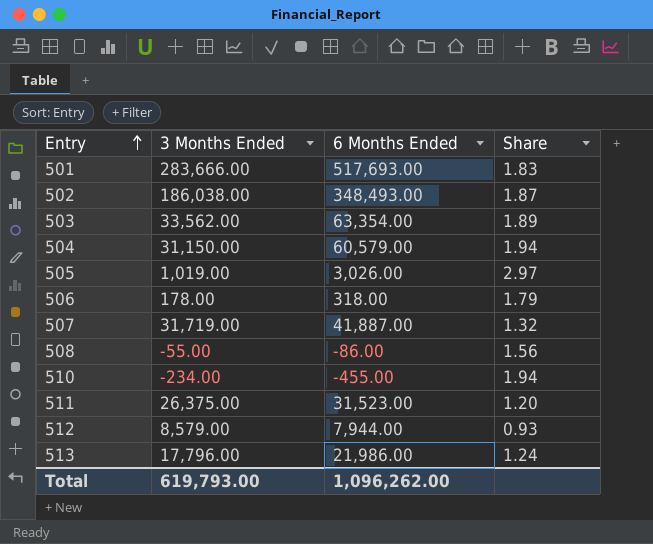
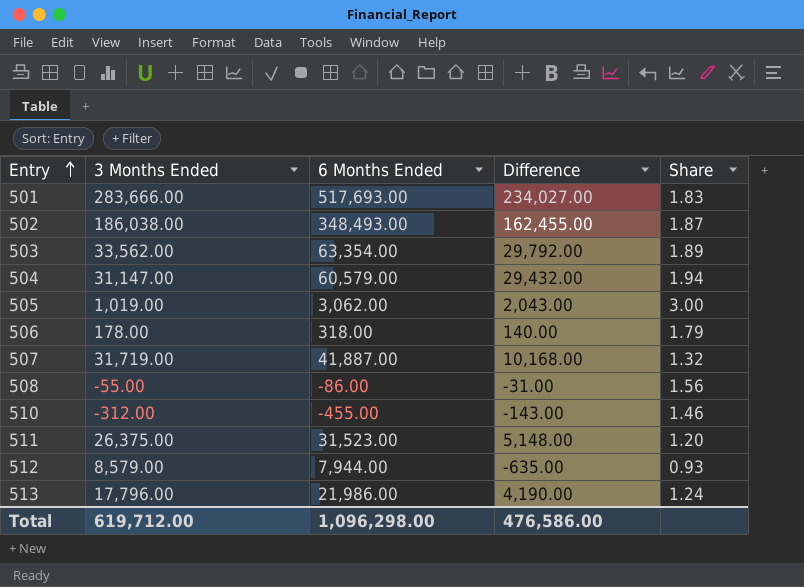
column Difference | formula: none -> [6 Months Ended] - [3 Months Ended]
504 | 3 Months Ended: 31,150.00 -> 31,147.00
505 | 6 Months Ended: 3,026.00 -> 3,062.00
505 | Share: 2.97 -> 3.00
510 | 3 Months Ended: -234.00 -> -312.00
510 | Share: 1.94 -> 1.46
Total | 3 Months Ended: 619,793.00 -> 619,712.00
Total | 6 Months Ended: 1,096,262.00 -> 1,096,298.00

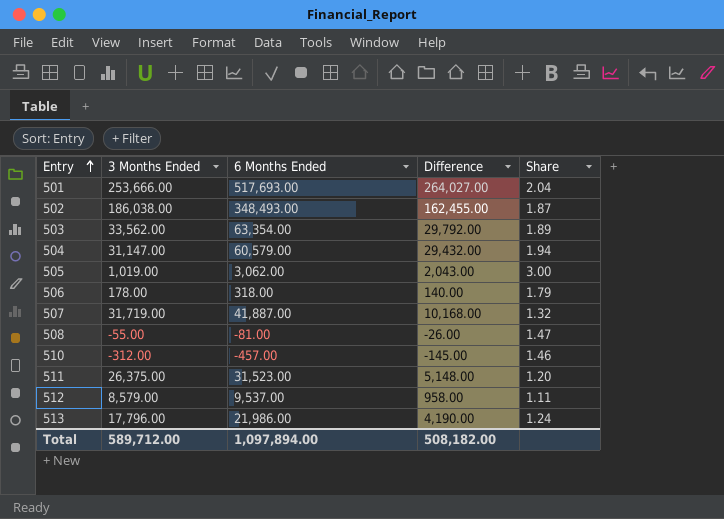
501 | 3 Months Ended: 283,666.00 -> 253,666.00
501 | Difference: 234,027.00 -> 264,027.00
501 | Share: 1.83 -> 2.04
508 | 6 Months Ended: -86.00 -> -81.00
508 | Difference: -31.00 -> -26.00
508 | Share: 1.56 -> 1.47
510 | 6 Months Ended: -455.00 -> -457.00
510 | Difference: -143.00 -> -145.00
512 | 6 Months Ended: 7,944.00 -> 9,537.00
512 | Difference: -635.00 -> 958.00
512 | Share: 0.93 -> 1.11
Total | 3 Months Ended: 619,712.00 -> 589,712.00
Total | 6 Months Ended: 1,096,298.00 -> 1,097,894.00
Total | Difference: 476,586.00 -> 508,182.00

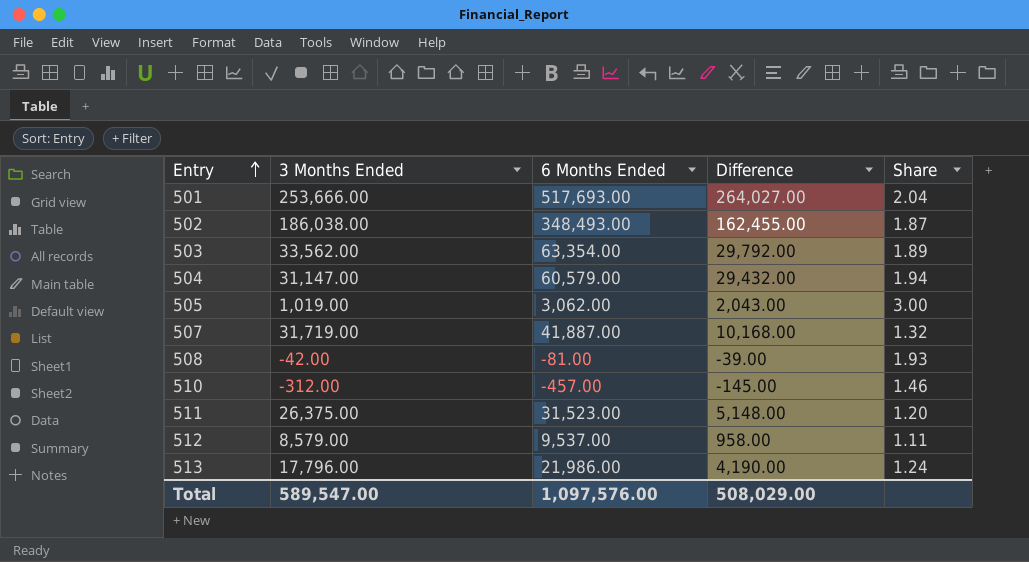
row 506: 178.00 | 318.00 | 140.00 | 1.79 -> none
508 | 3 Months Ended: -55.00 -> -42.00
508 | Difference: -26.00 -> -39.00
508 | Share: 1.47 -> 1.93
Total | 3 Months Ended: 589,712.00 -> 589,547.00
Total | 6 Months Ended: 1,097,894.00 -> 1,097,576.00
Total | Difference: 508,182.00 -> 508,029.00

